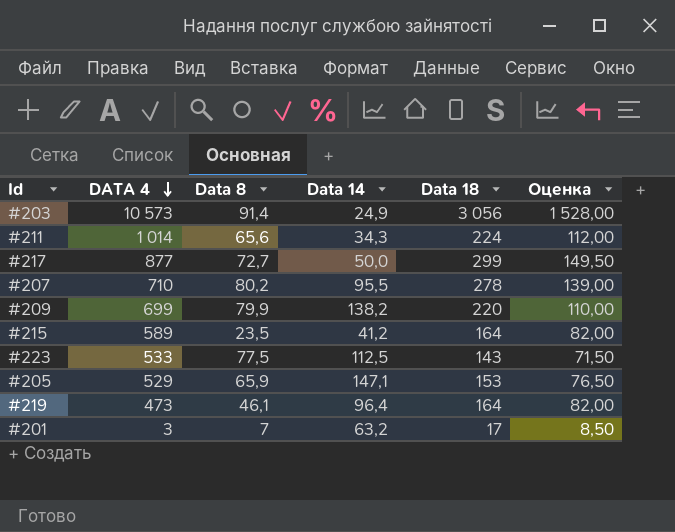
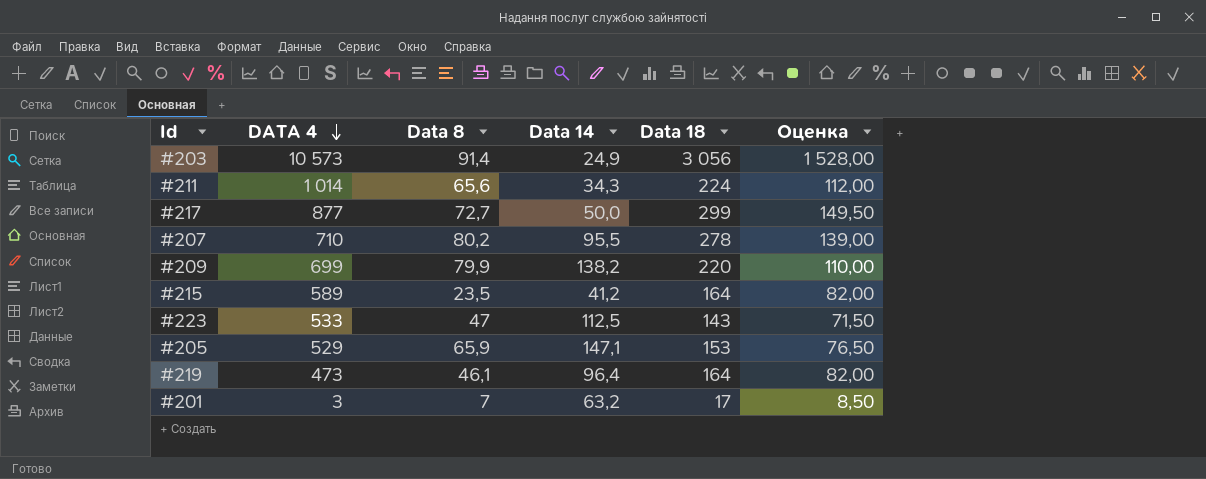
#223 | Data 8: 77,5 -> 47

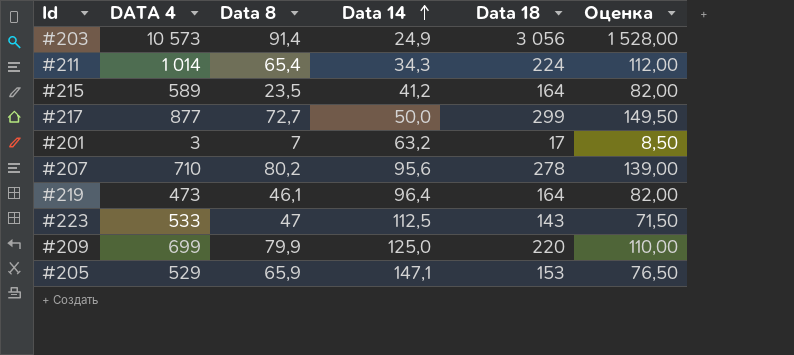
row order: DATA 4 descending -> Data 14 ascending
#211 | Data 8: 65,6 -> 65,4
#207 | Data 14: 95,5 -> 95,6
#209 | Data 14: 138,2 -> 125,0

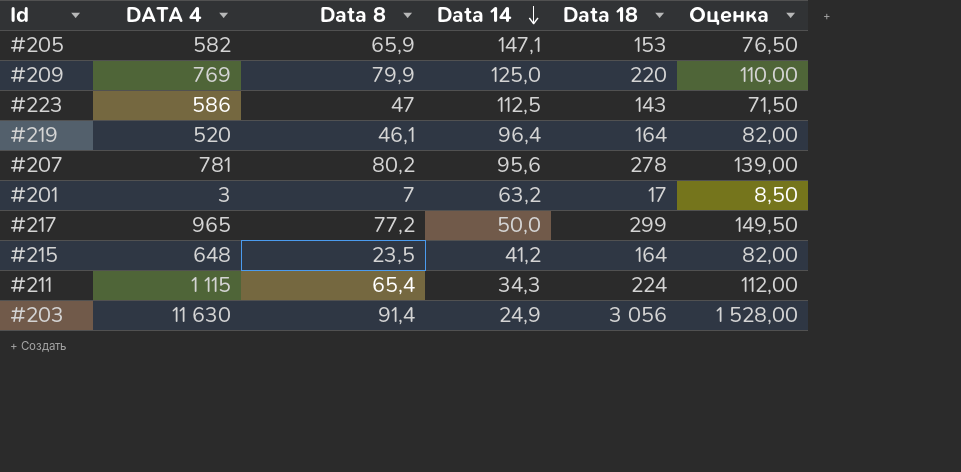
row order: Data 14 ascending -> Data 14 descending
#205 | DATA 4: 529 -> 582
#209 | DATA 4: 699 -> 769
#223 | DATA 4: 533 -> 586
#219 | DATA 4: 473 -> 520
#207 | DATA 4: 710 -> 781
#217 | DATA 4: 877 -> 965
#217 | Data 8: 72,7 -> 77,2
#215 | DATA 4: 589 -> 648
#211 | DATA 4: 1 014 -> 1 115
#203 | DATA 4: 10 573 -> 11 630

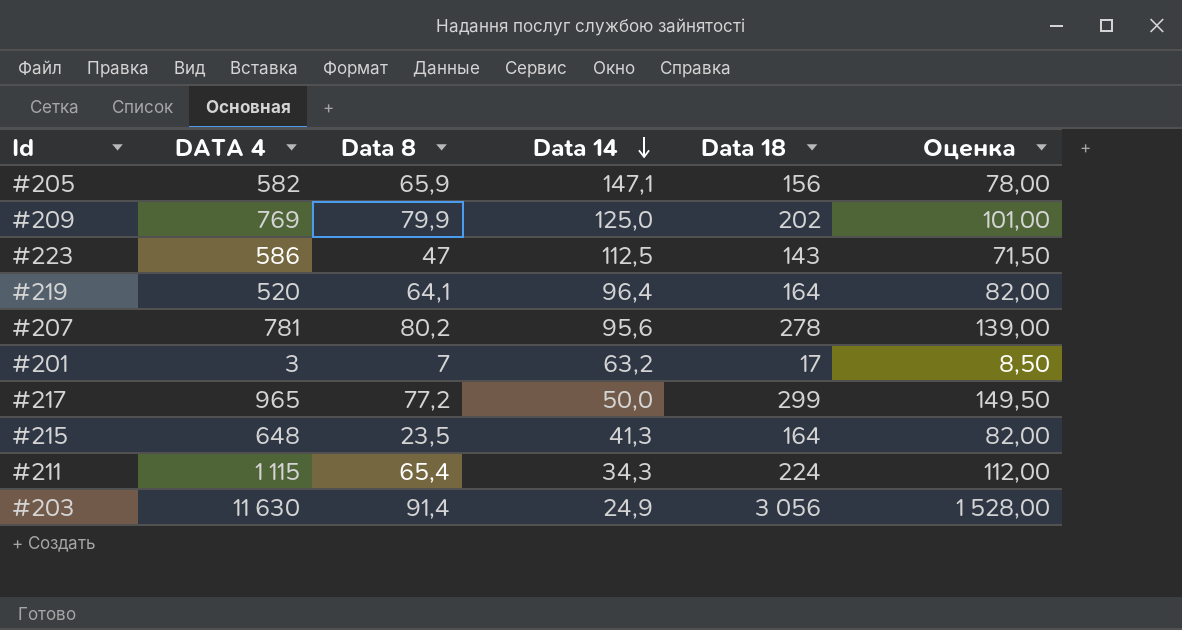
#205 | Data 18: 153 -> 156
#205 | Оценка: 76,50 -> 78,00
#209 | Data 18: 220 -> 202
#209 | Оценка: 110,00 -> 101,00
#219 | Data 8: 46,1 -> 64,1
#215 | Data 14: 41,2 -> 41,3

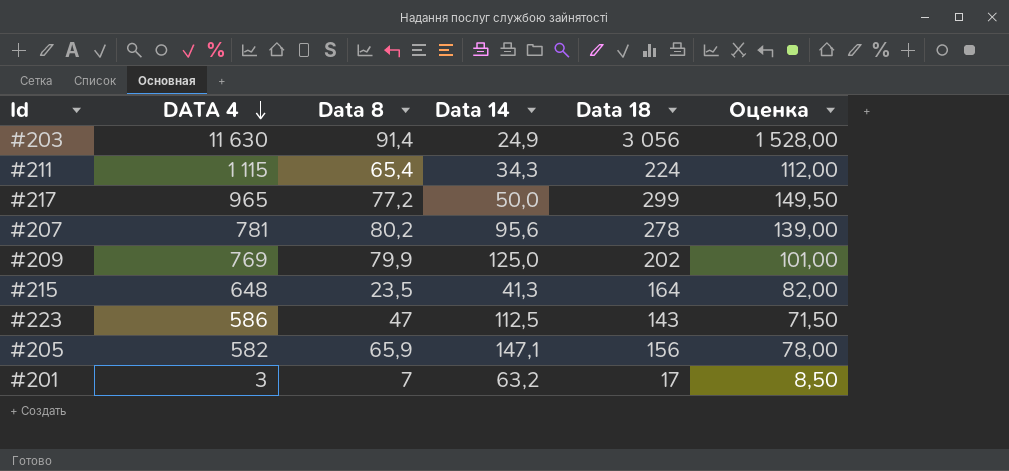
row order: Data 14 descending -> DATA 4 descending
row #219: 520 | 64,1 | 96,4 | 164 | 82,00 -> none

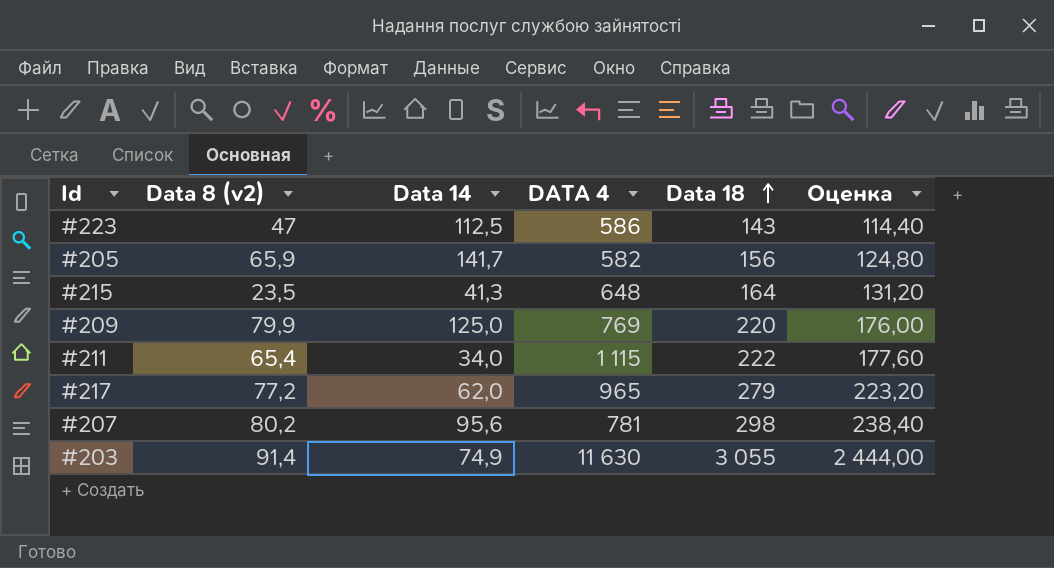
row order: DATA 4 descending -> Data 18 ascending
column name: Data 8 -> Data 8 (v2)
column DATA 4 | position: 2 -> 4
column Оценка | formula: [Data 18] * 0,5 -> [Data 18] * 0,8
row #201: 3 | 7 | 63,2 | 17 | 8,50 -> none
#205 | Data 14: 147,1 -> 141,7
#209 | Data 18: 202 -> 220
#211 | Data 14: 34,3 -> 34,0
#211 | Data 18: 224 -> 222
#217 | Data 14: 50,0 -> 62,0
#217 | Data 18: 299 -> 279
#207 | Data 18: 278 -> 298
#203 | Data 14: 24,9 -> 74,9
#203 | Data 18: 3 056 -> 3 055

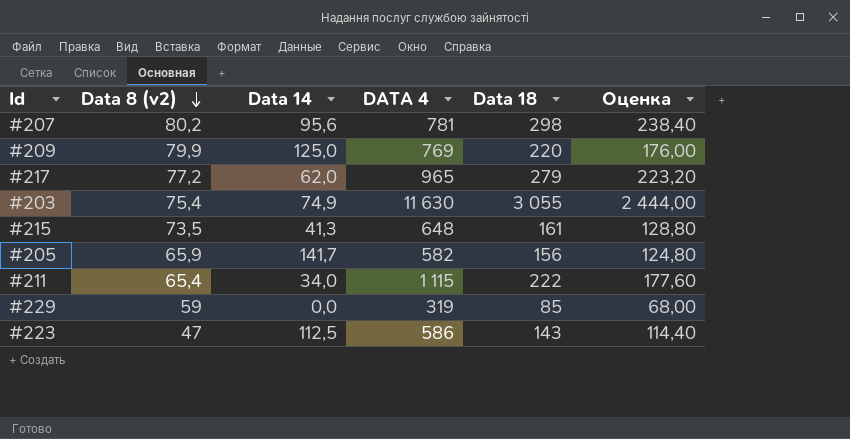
row order: Data 18 ascending -> Data 8 (v2) descending
#203 | Data 8 (v2): 91,4 -> 75,4
#215 | Data 8 (v2): 23,5 -> 73,5
#215 | Data 18: 164 -> 161
#215 | Оценка: 131,20 -> 128,80
row #229: none -> 59 | 0,0 | 319 | 85 | 68,00

